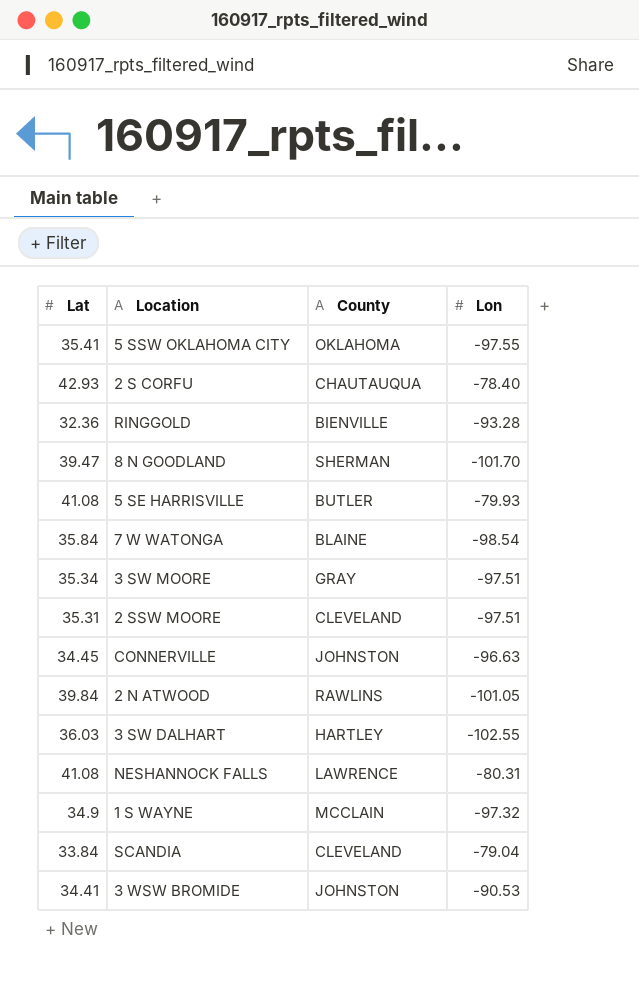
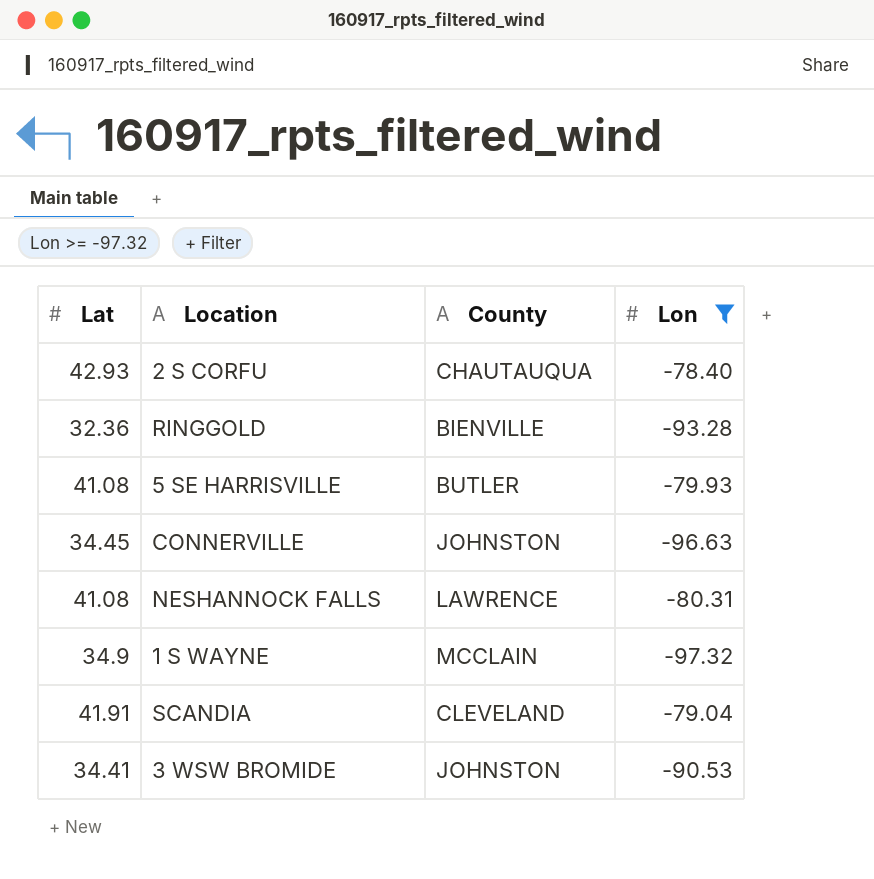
filter: none -> Lon >= -97.32
SCANDIA | Lat: 33.84 -> 41.91

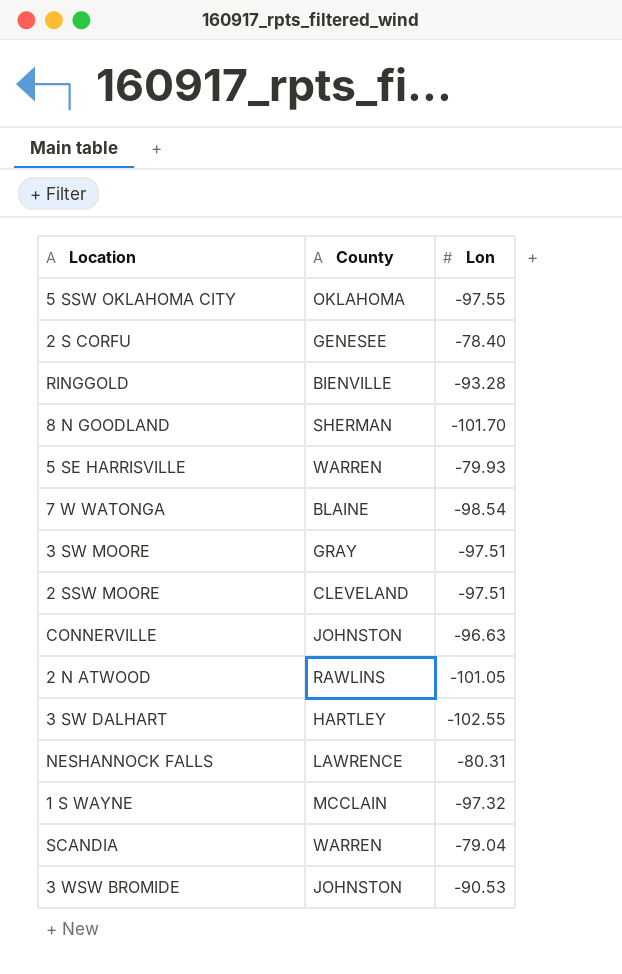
filter: Lon >= -97.32 -> none
column Lat | position: 1 -> none
2 S CORFU | County: CHAUTAUQUA -> GENESEE
5 SE HARRISVILLE | County: BUTLER -> WARREN
SCANDIA | County: CLEVELAND -> WARREN

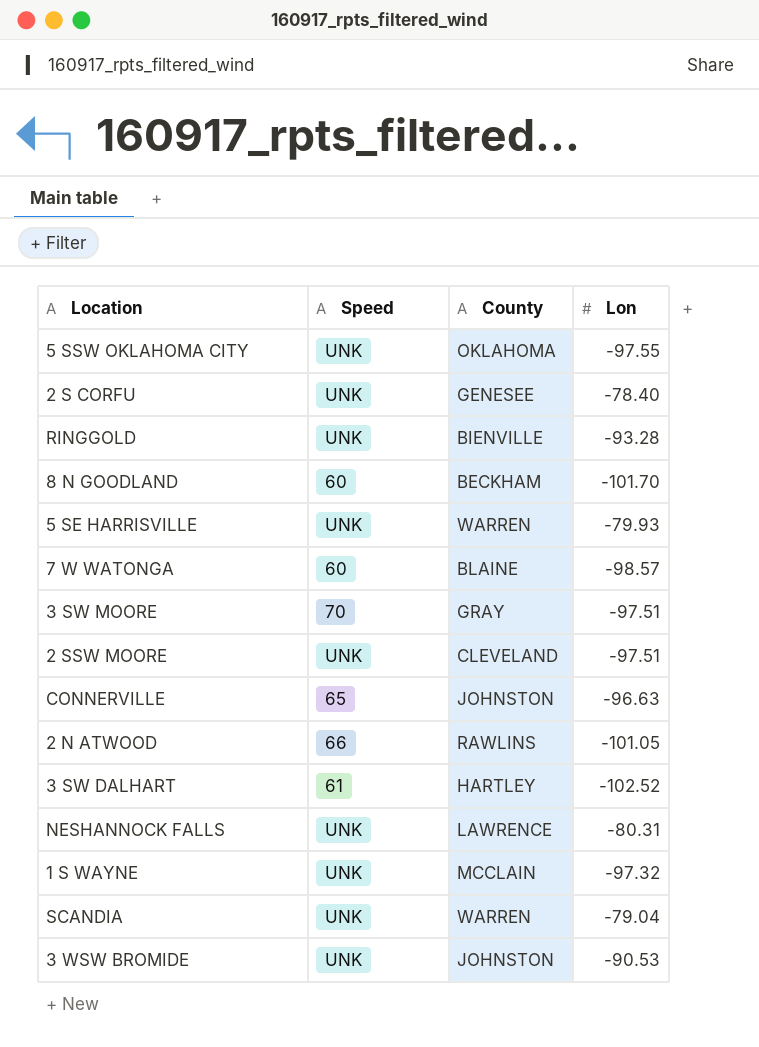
column Speed | position: none -> 2
8 N GOODLAND | County: SHERMAN -> BECKHAM
7 W WATONGA | Lon: -98.54 -> -98.57
3 SW DALHART | Lon: -102.55 -> -102.52

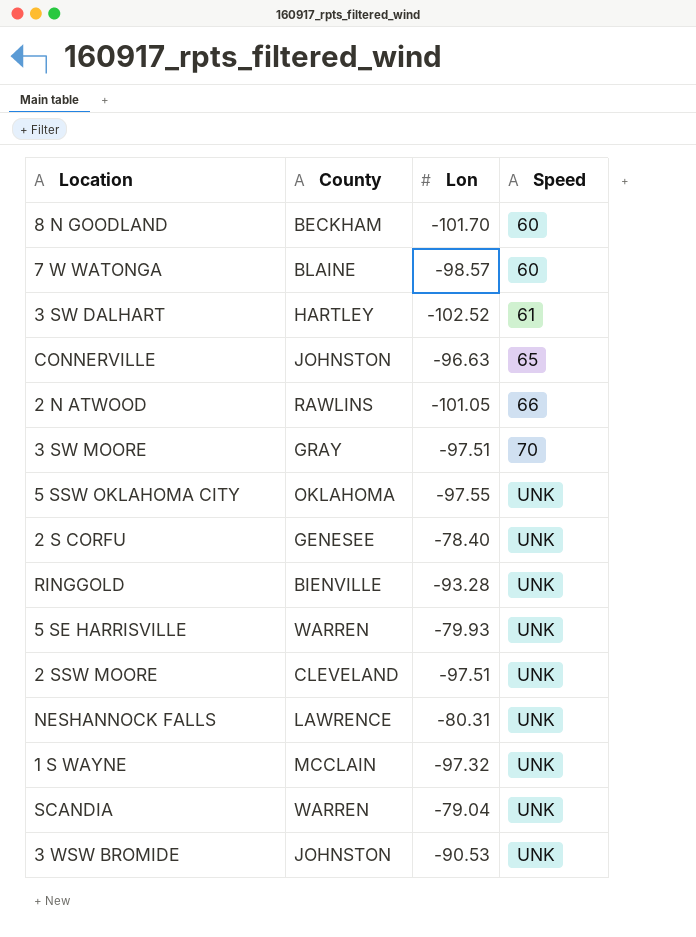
row order: none -> Speed ascending
column Speed | position: 2 -> 4

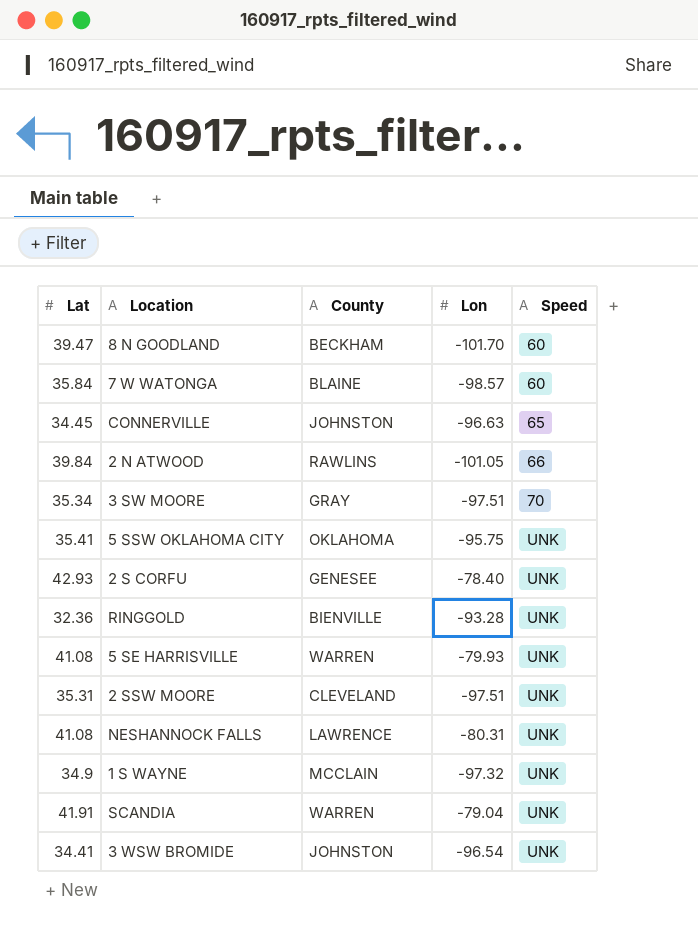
column Lat | position: none -> 1
row 3 SW DALHART: HARTLEY | -102.52 | 61 -> none
5 SSW OKLAHOMA CITY | Lon: -97.55 -> -95.75
3 WSW BROMIDE | Lon: -90.53 -> -96.54

